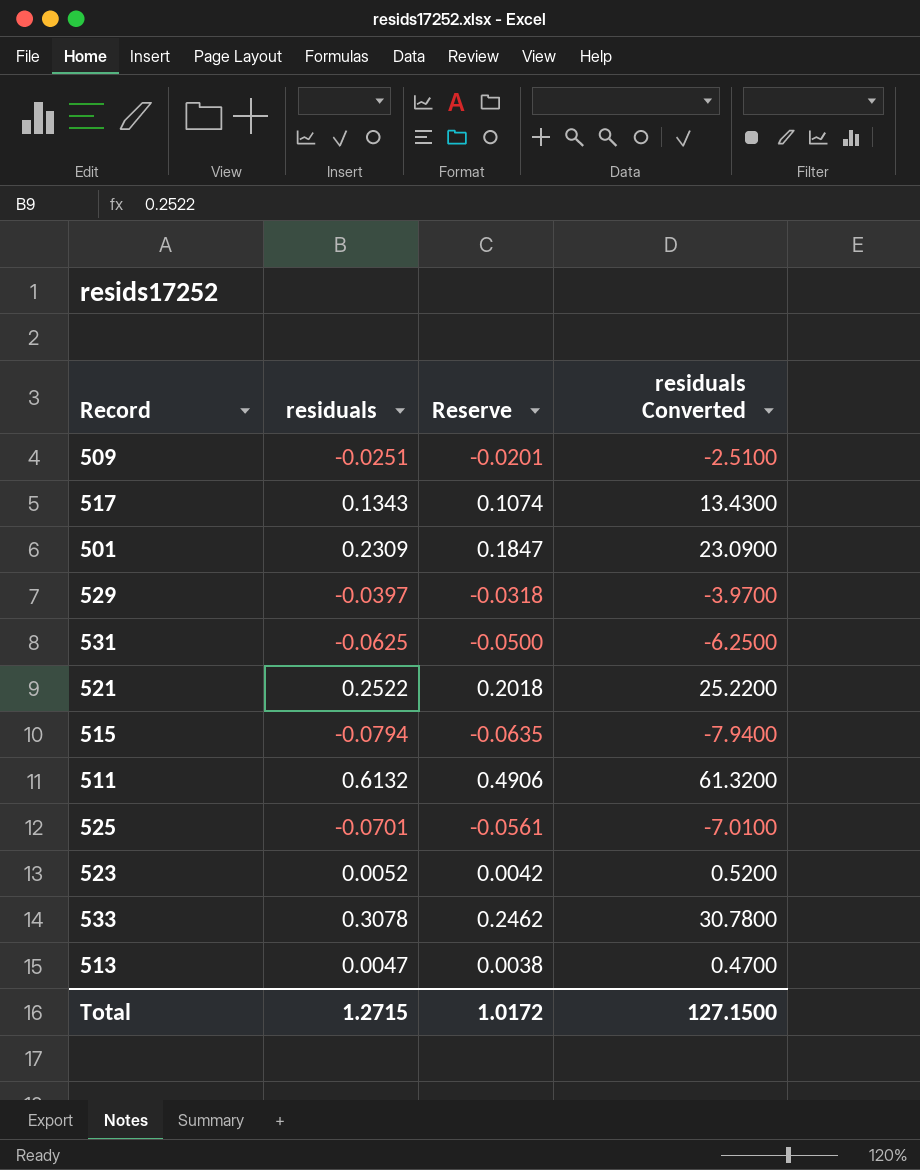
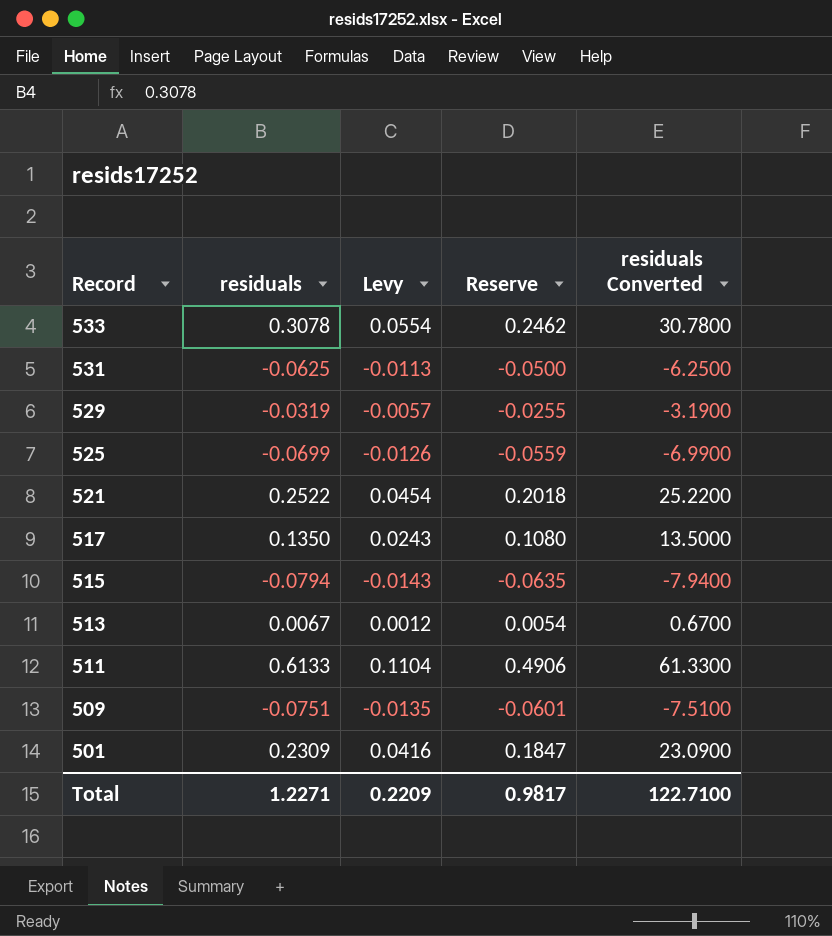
row order: none -> Record descending
column Levy | formula: none -> [residuals] * 0.18
row 523: 0.0052 | 0.0042 | 0.5200 -> none
529 | residuals: -0.0397 -> -0.0319
529 | Reserve: -0.0318 -> -0.0255
529 | residuals Converted: -3.9700 -> -3.1900
525 | residuals: -0.0701 -> -0.0699
525 | Reserve: -0.0561 -> -0.0559
525 | residuals Converted: -7.0100 -> -6.9900
517 | residuals: 0.1343 -> 0.1350
517 | Reserve: 0.1074 -> 0.1080
517 | residuals Converted: 13.4300 -> 13.5000
513 | residuals: 0.0047 -> 0.0067
513 | Reserve: 0.0038 -> 0.0054
513 | residuals Converted: 0.4700 -> 0.6700
511 | residuals: 0.6132 -> 0.6133
511 | residuals Converted: 61.3200 -> 61.3300
509 | residuals: -0.0251 -> -0.0751
509 | Reserve: -0.0201 -> -0.0601
509 | residuals Converted: -2.5100 -> -7.5100
Total | residuals: 1.2715 -> 1.2271
Total | Reserve: 1.0172 -> 0.9817
Total | residuals Converted: 127.1500 -> 122.7100

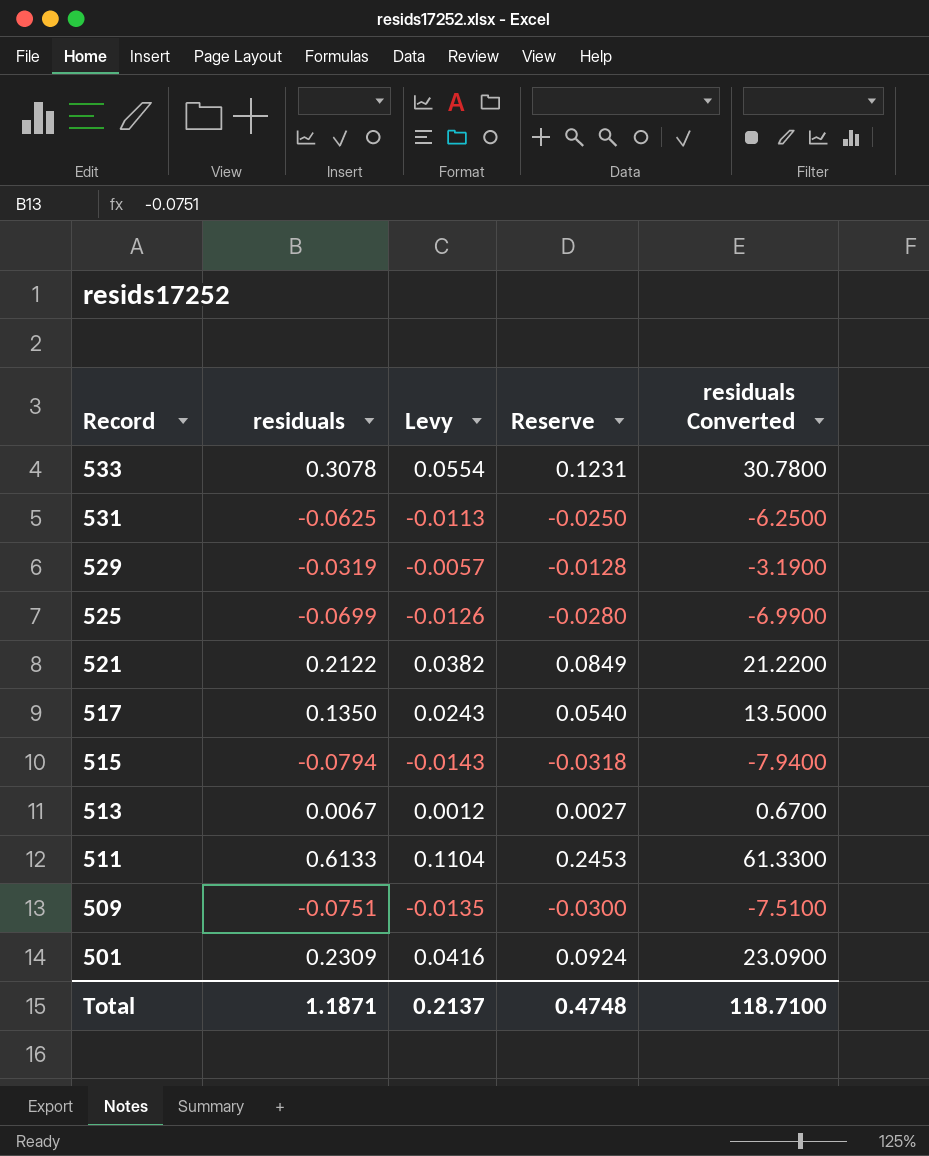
column Reserve | formula: [residuals] * 0.8 -> [residuals] * 0.4
521 | residuals: 0.2522 -> 0.2122
521 | Levy: 0.0454 -> 0.0382
521 | residuals Converted: 25.2200 -> 21.2200
Total | residuals: 1.2271 -> 1.1871
Total | Levy: 0.2209 -> 0.2137
Total | Reserve: 0.9817 -> 0.4748
Total | residuals Converted: 122.7100 -> 118.7100

